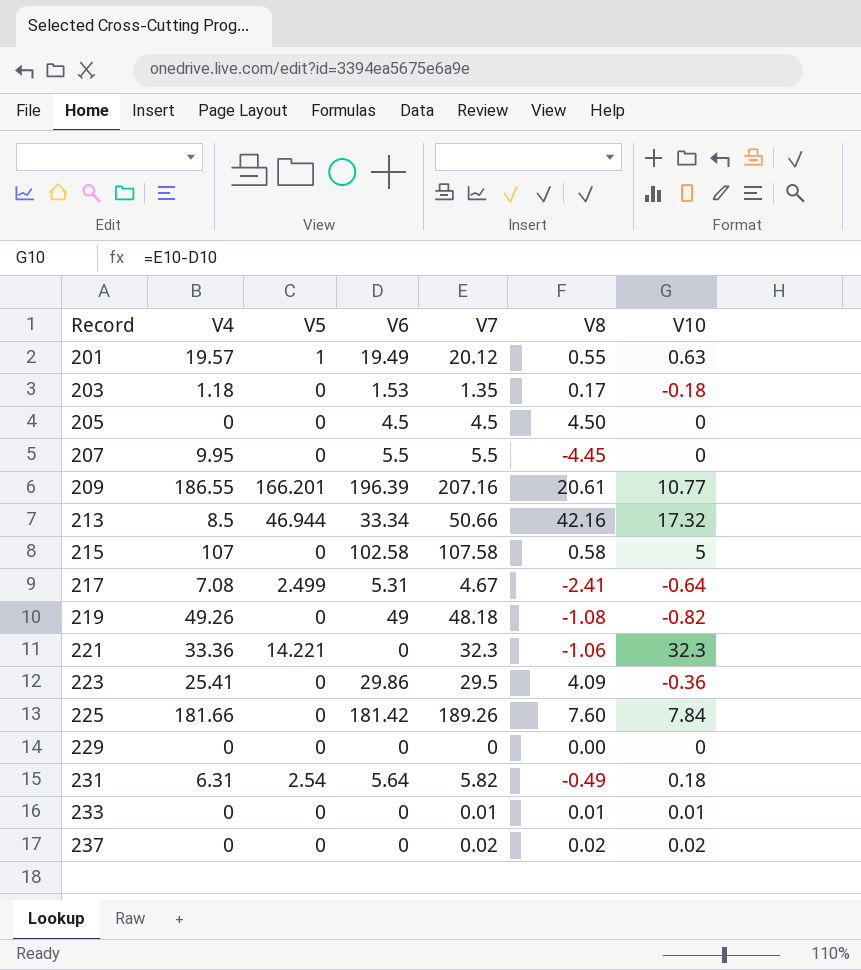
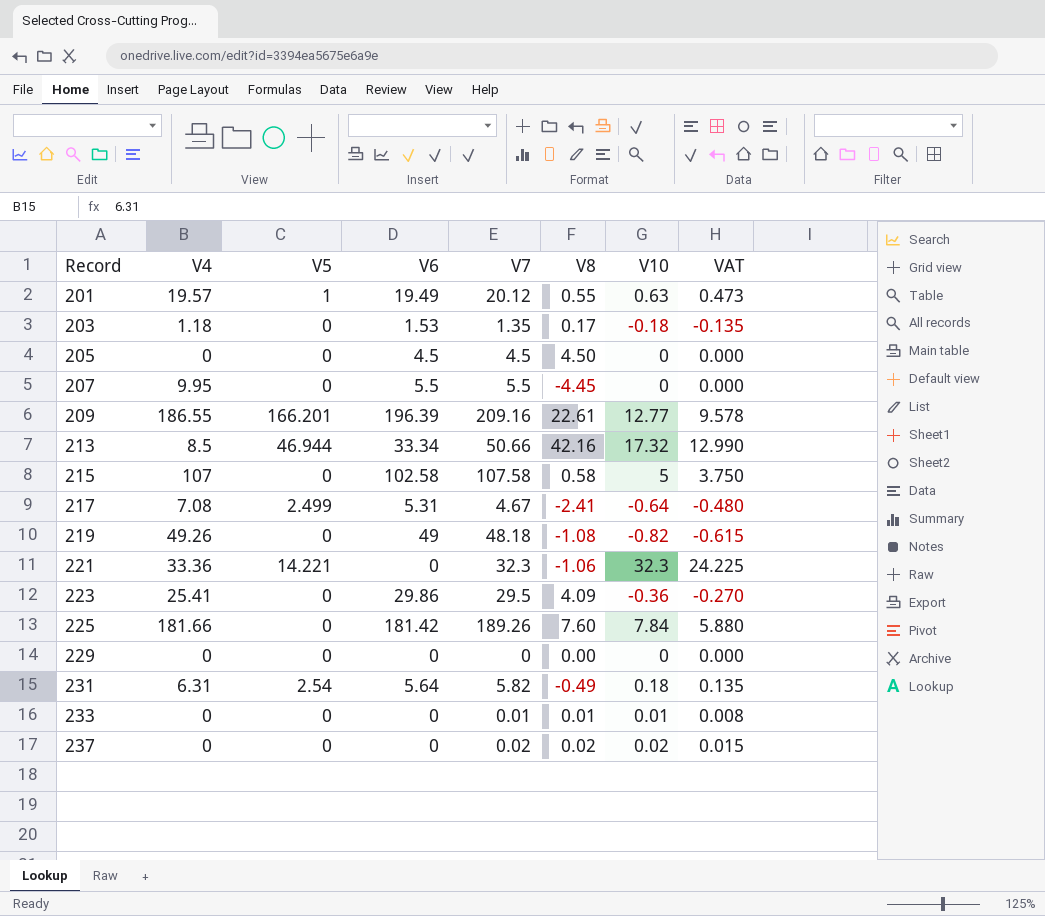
column VAT | formula: none -> [V10] * 0.75
209 | V7: 207.16 -> 209.16
209 | V8: 20.61 -> 22.61
209 | V10: 10.77 -> 12.77

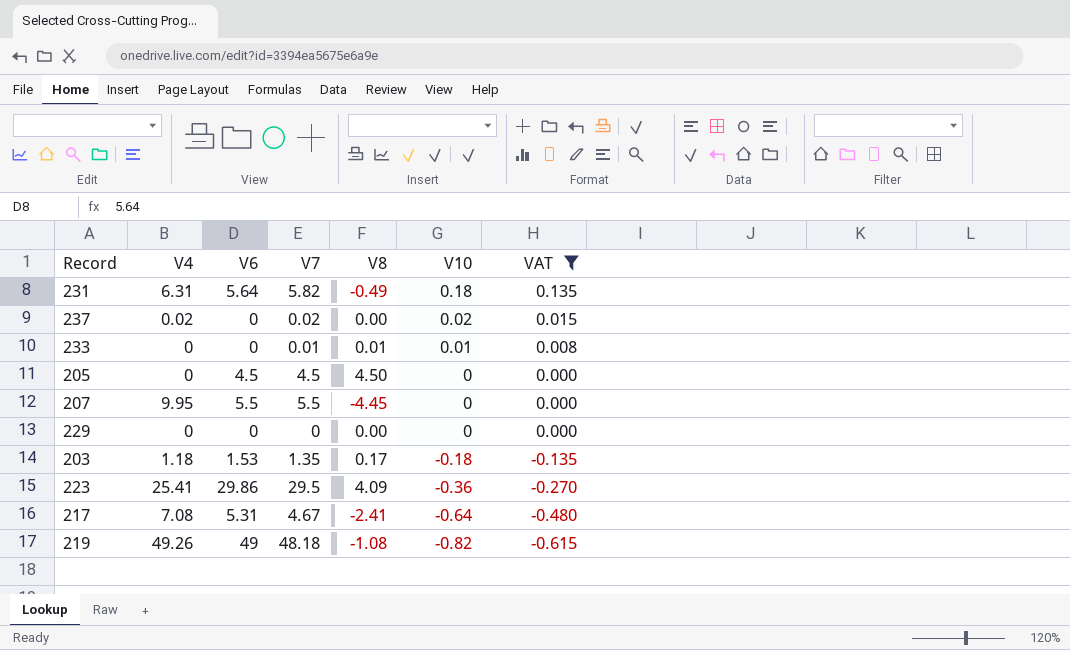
filter: none -> VAT <= 0.135
row order: Record ascending -> V10 descending
column V5 | position: 3 -> none
237 | V4: 0 -> 0.02
237 | V8: 0.02 -> 0.00

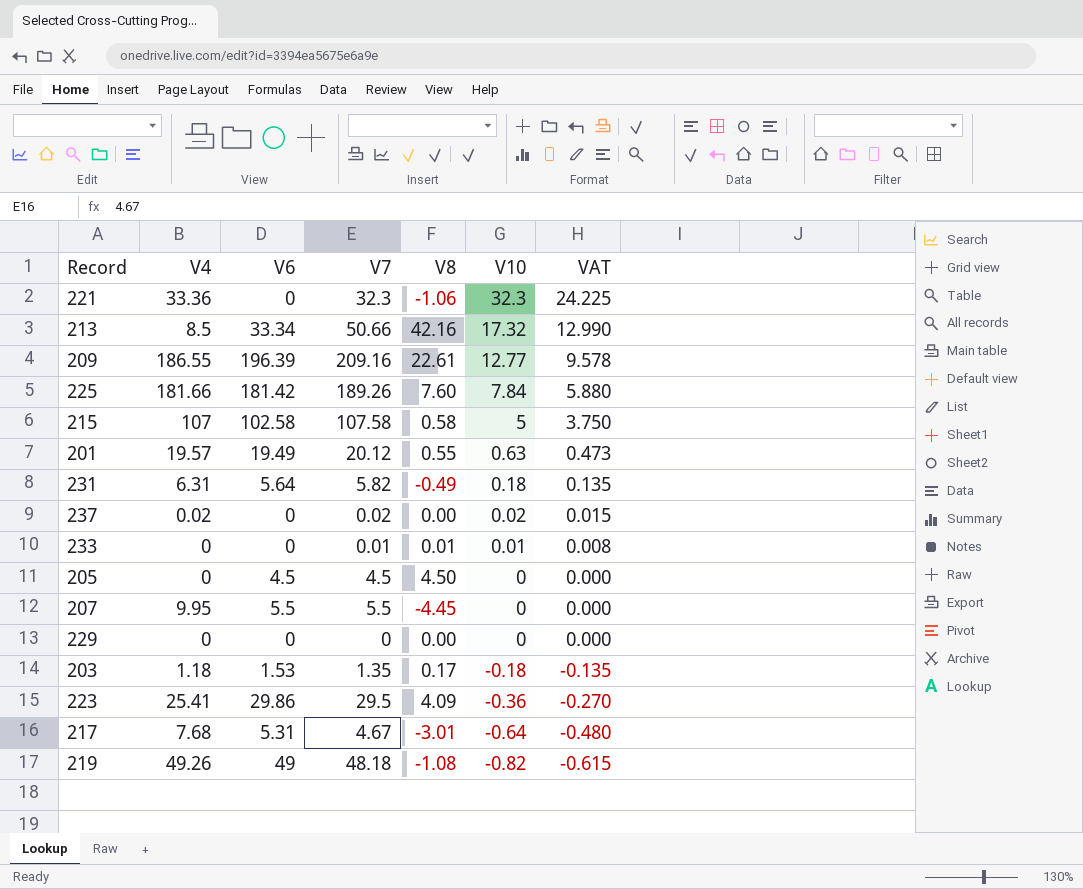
filter: VAT <= 0.135 -> none
217 | V4: 7.08 -> 7.68
217 | V8: -2.41 -> -3.01

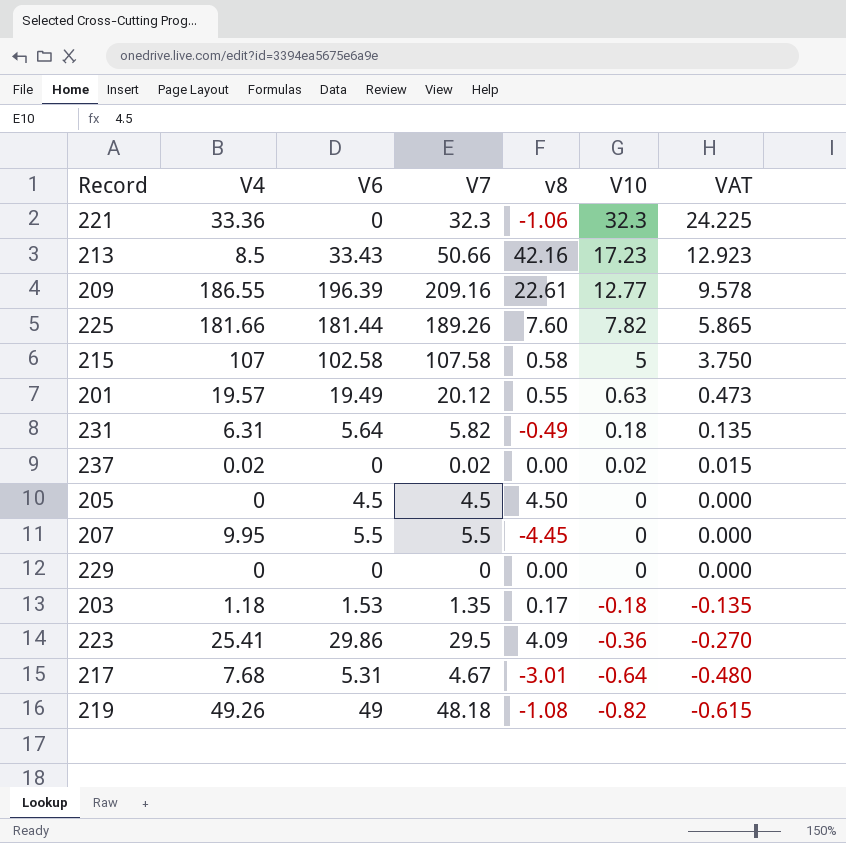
column name: V8 -> v8
row 233: 0 | 0 | 0.01 | 0.01 | 0.01 | 0.008 -> none
213 | V6: 33.34 -> 33.43
213 | V10: 17.32 -> 17.23
213 | VAT: 12.990 -> 12.923
225 | V6: 181.42 -> 181.44
225 | V10: 7.84 -> 7.82
225 | VAT: 5.880 -> 5.865

